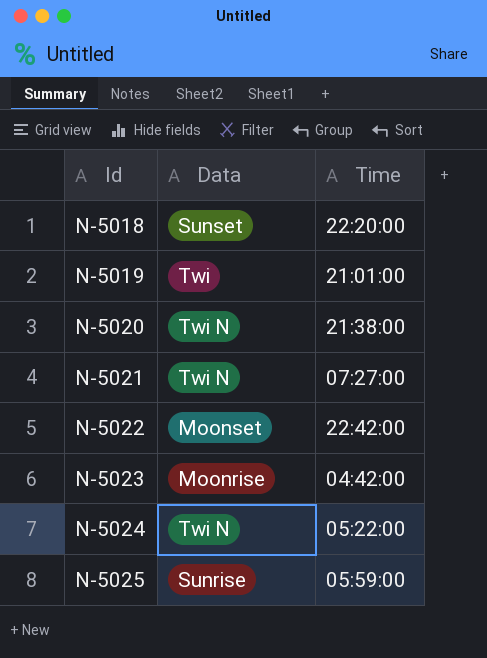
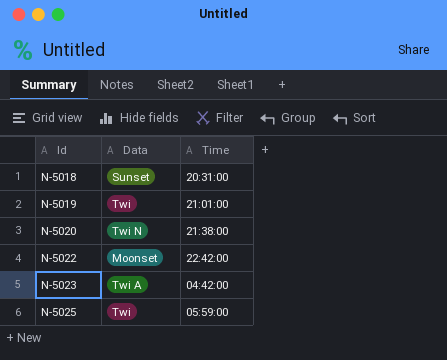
row N-5021: Twi N | 07:27:00 -> none
row N-5024: Twi N | 05:22:00 -> none
N-5018 | Time: 22:20:00 -> 20:31:00
N-5023 | Data: Moonrise -> Twi A
N-5025 | Data: Sunrise -> Twi

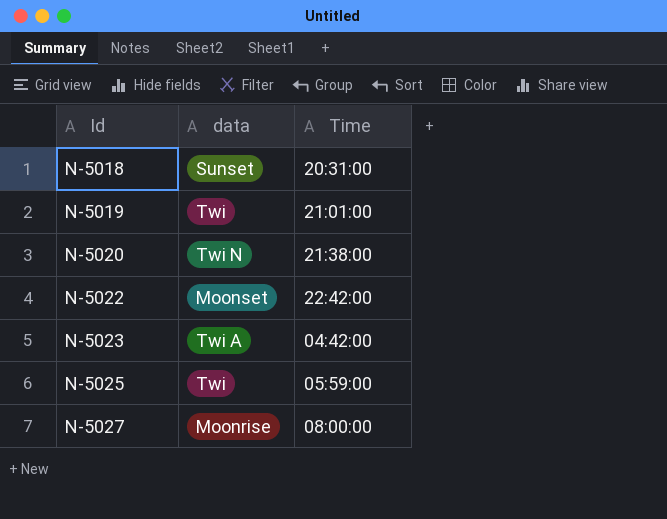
column name: Data -> data
row N-5027: none -> Moonrise | 08:00:00

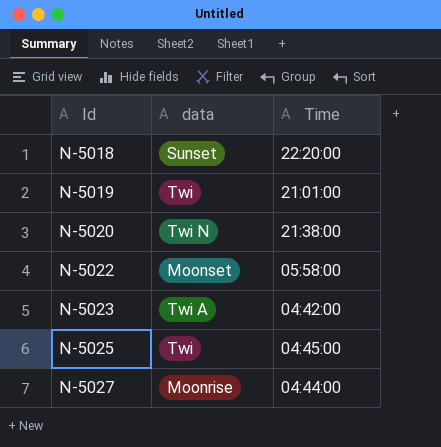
N-5018 | Time: 20:31:00 -> 22:20:00
N-5022 | Time: 22:42:00 -> 05:58:00
N-5025 | Time: 05:59:00 -> 04:45:00
N-5027 | Time: 08:00:00 -> 04:44:00

